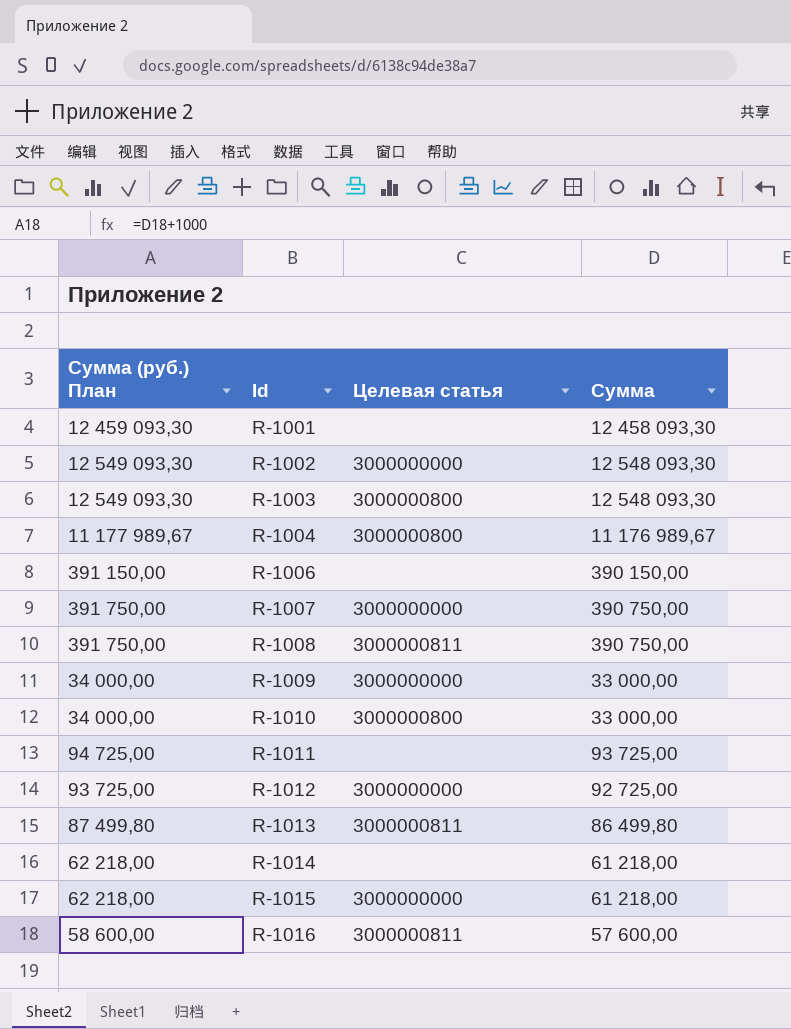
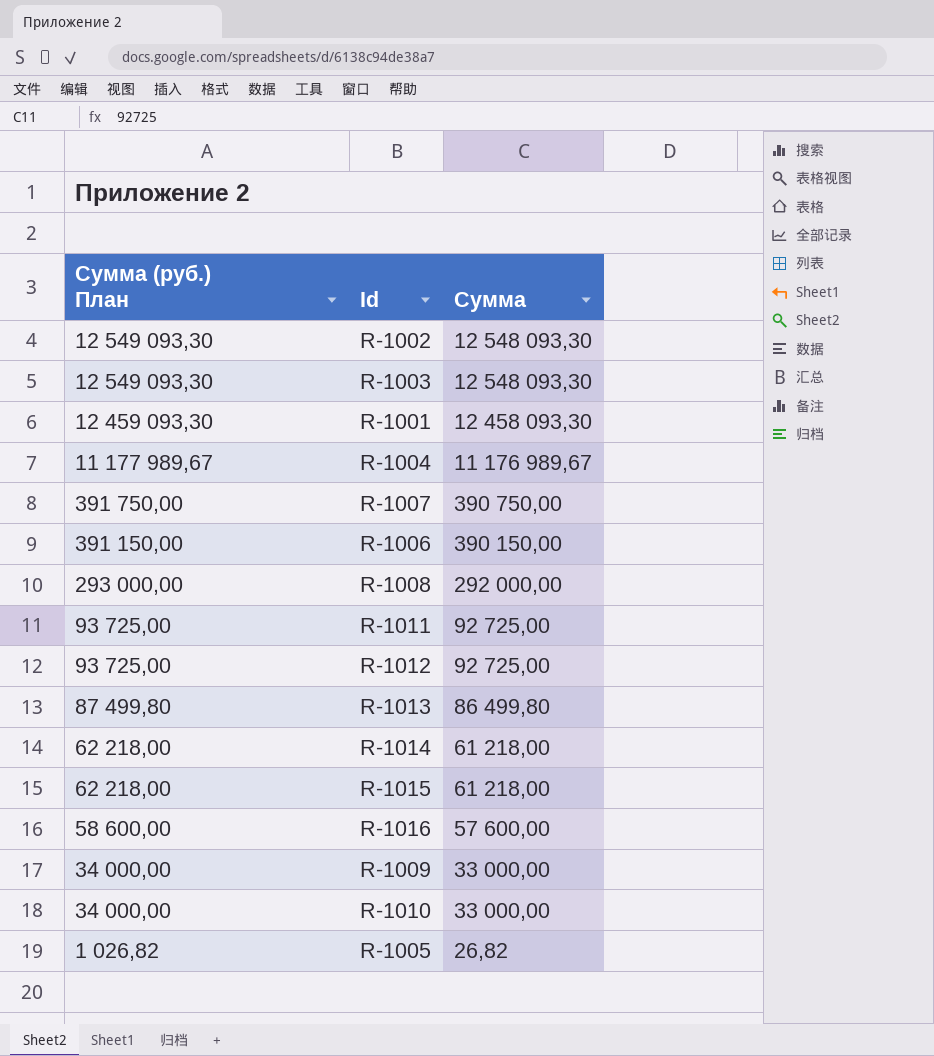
row order: Id ascending -> Сумма (руб.) План descending
column Целевая статья | position: 3 -> none
R-1008 | Сумма (руб.) План: 391 750,00 -> 293 000,00
R-1008 | Сумма: 390 750,00 -> 292 000,00
R-1011 | Сумма (руб.) План: 94 725,00 -> 93 725,00
R-1011 | Сумма: 93 725,00 -> 92 725,00
row R-1005: none -> 1 026,82 | 26,82

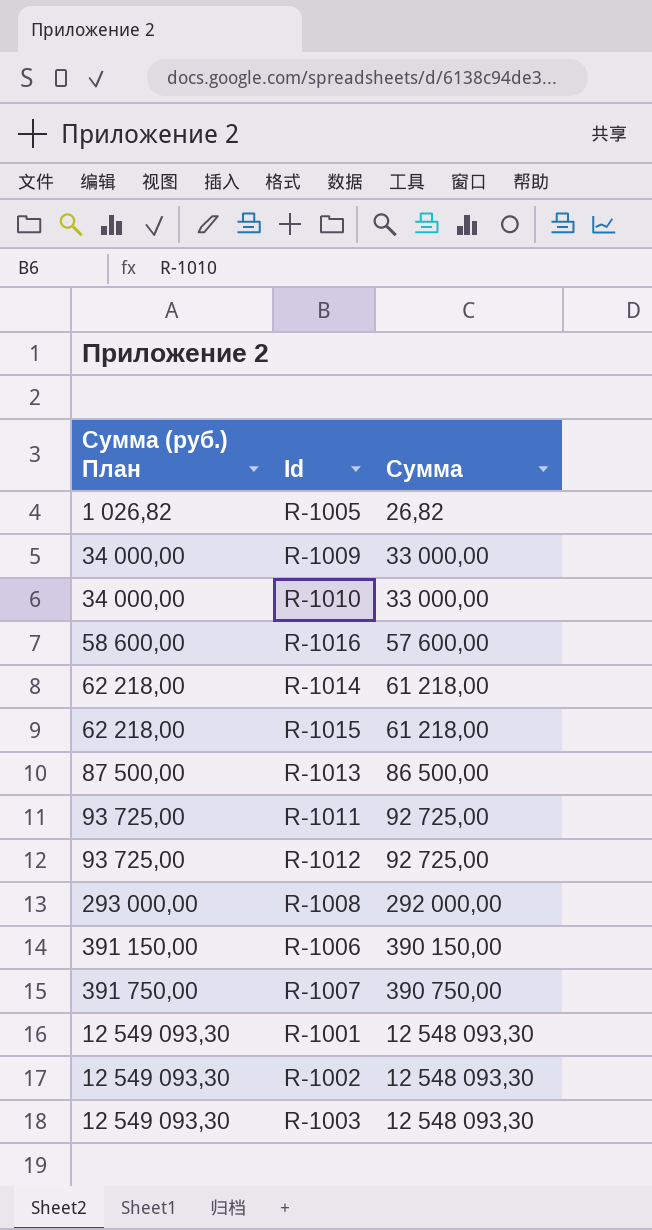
row order: Сумма (руб.) План descending -> Сумма (руб.) План ascending
row R-1004: 11 177 989,67 | 11 176 989,67 -> none
R-1013 | Сумма (руб.) План: 87 499,80 -> 87 500,00
R-1013 | Сумма: 86 499,80 -> 86 500,00
R-1001 | Сумма (руб.) План: 12 459 093,30 -> 12 549 093,30
R-1001 | Сумма: 12 458 093,30 -> 12 548 093,30

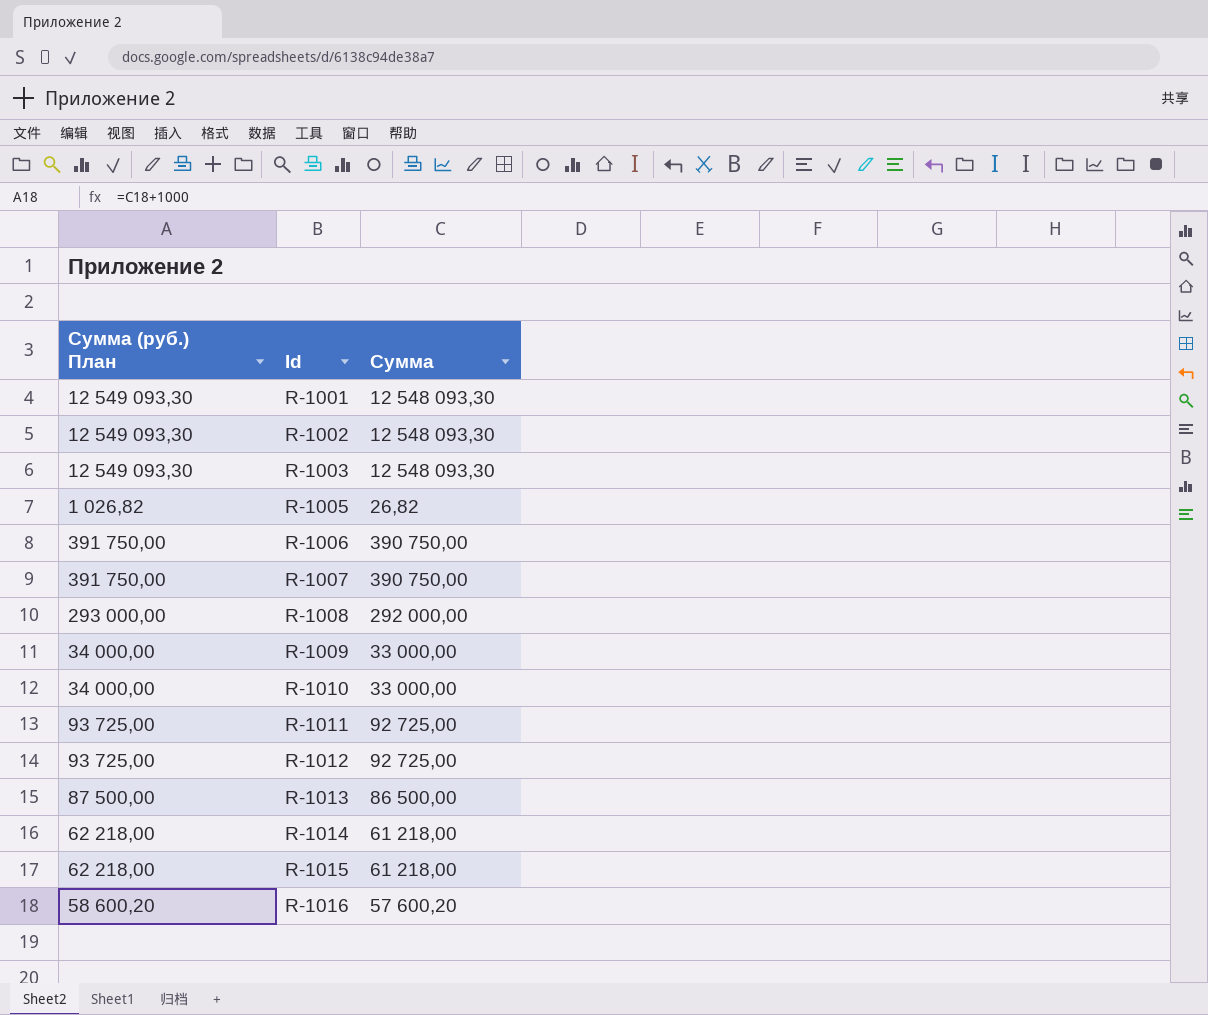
row order: Сумма (руб.) План ascending -> Id ascending
R-1006 | Сумма (руб.) План: 391 150,00 -> 391 750,00
R-1006 | Сумма: 390 150,00 -> 390 750,00
R-1016 | Сумма (руб.) План: 58 600,00 -> 58 600,20
R-1016 | Сумма: 57 600,00 -> 57 600,20

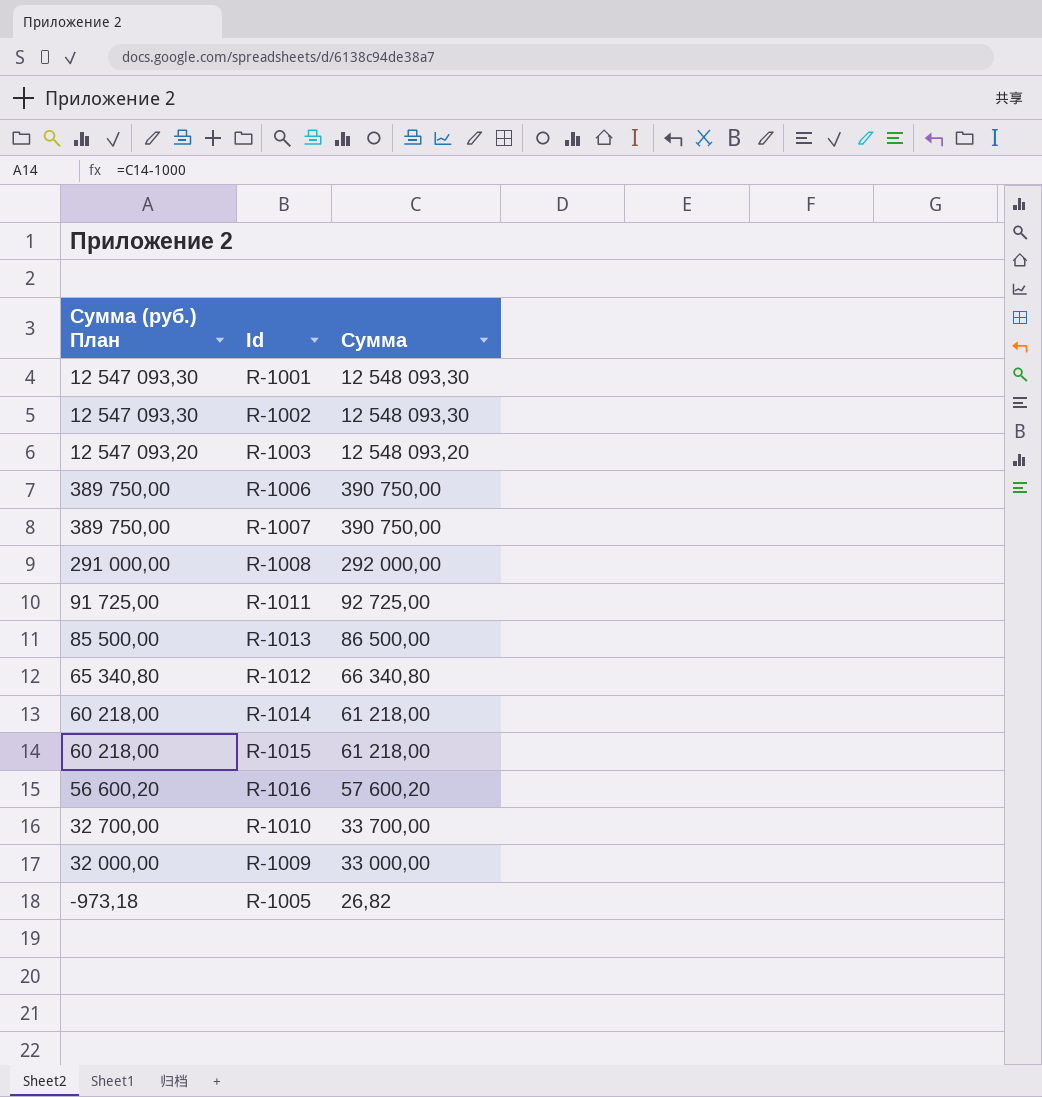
row order: Id ascending -> Сумма (руб.) План descending
column Сумма (руб.) План | formula: [Сумма] + 1000 -> [Сумма] - 1000
R-1003 | Сумма: 12 548 093,30 -> 12 548 093,20
R-1012 | Сумма: 92 725,00 -> 66 340,80
R-1010 | Сумма: 33 000,00 -> 33 700,00

